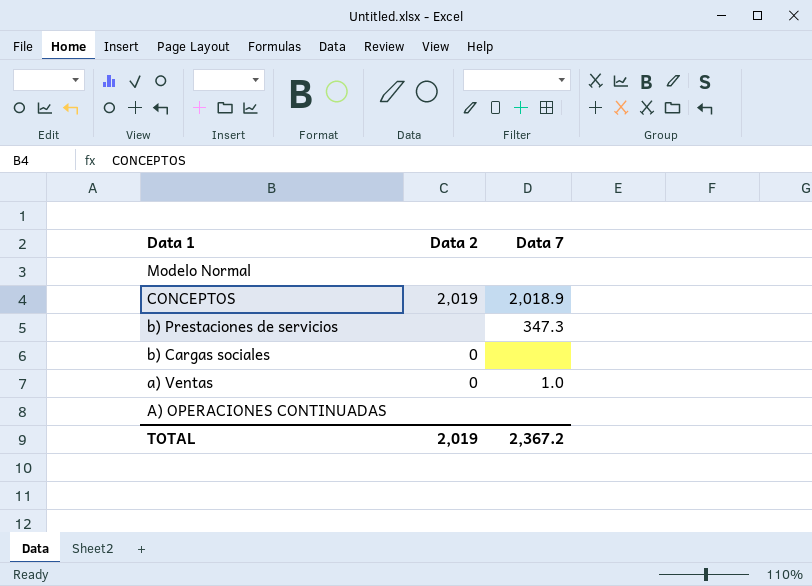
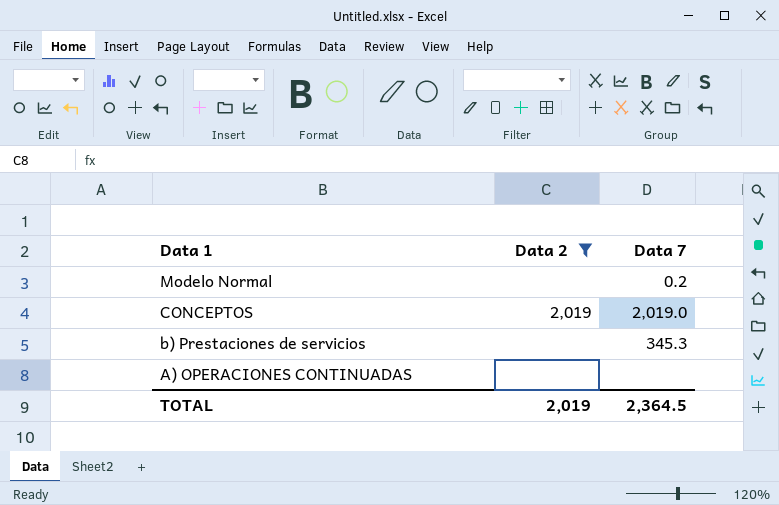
filter: none -> Data 2 != 0
Modelo Normal | Data 7: none -> 0.2
CONCEPTOS | Data 7: 2,018.9 -> 2,019.0
b) Prestaciones de servicios | Data 7: 347.3 -> 345.3
TOTAL | Data 7: 2,367.2 -> 2,364.5

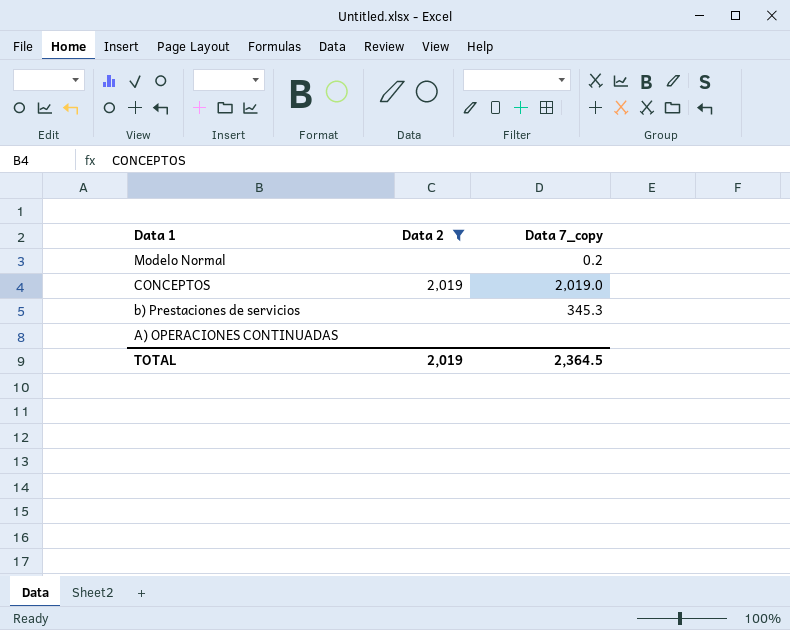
column name: Data 7 -> Data 7_copy

